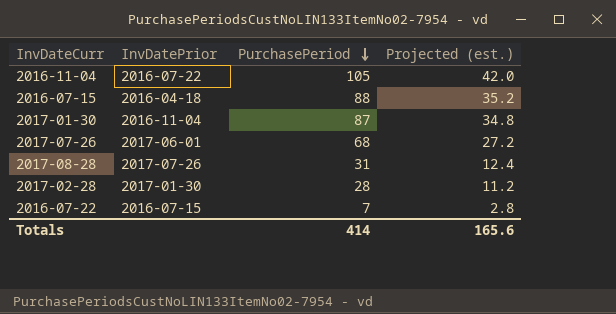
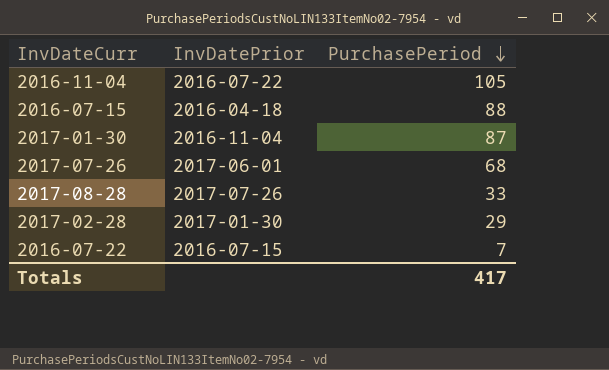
column Projected (est.) | formula: [PurchasePeriod] * 0.4 -> none
2017-08-28 | PurchasePeriod: 31 -> 33
2017-02-28 | PurchasePeriod: 28 -> 29
Totals | PurchasePeriod: 414 -> 417

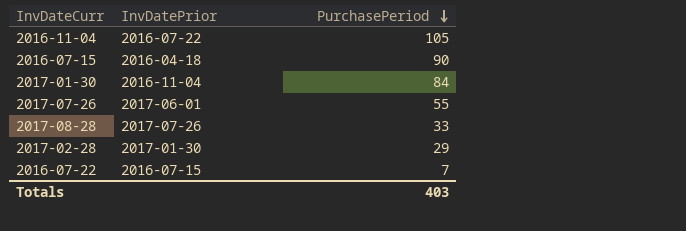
2016-07-15 | PurchasePeriod: 88 -> 90
2017-01-30 | PurchasePeriod: 87 -> 84
2017-07-26 | PurchasePeriod: 68 -> 55
Totals | PurchasePeriod: 417 -> 403

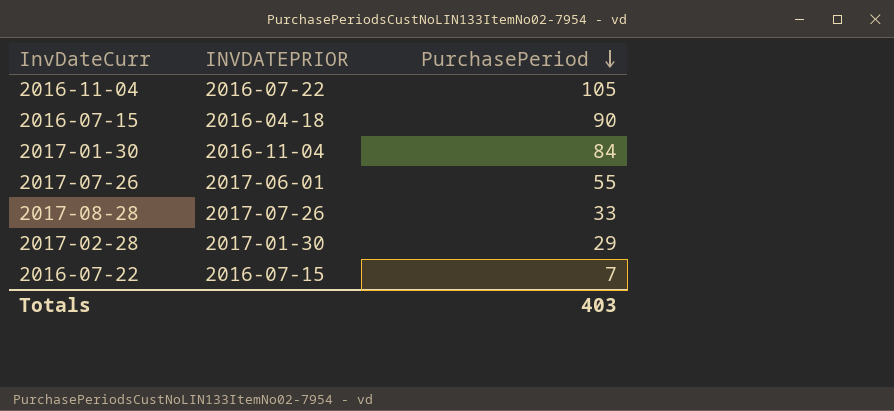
column name: InvDatePrior -> INVDATEPRIOR

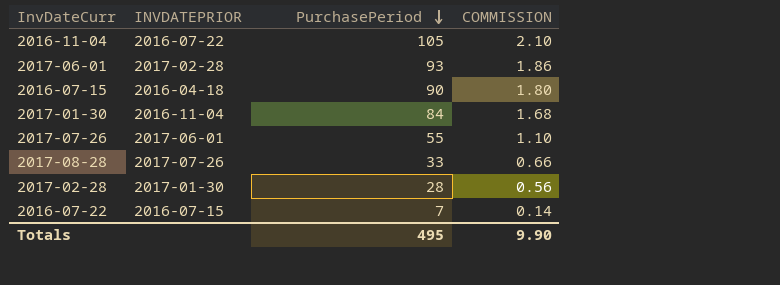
column COMMISSION | formula: none -> [PurchasePeriod] * 0.02
row 2017-06-01: none -> 2017-02-28 | 93 | 1.86
2017-02-28 | PurchasePeriod: 29 -> 28
Totals | PurchasePeriod: 403 -> 495

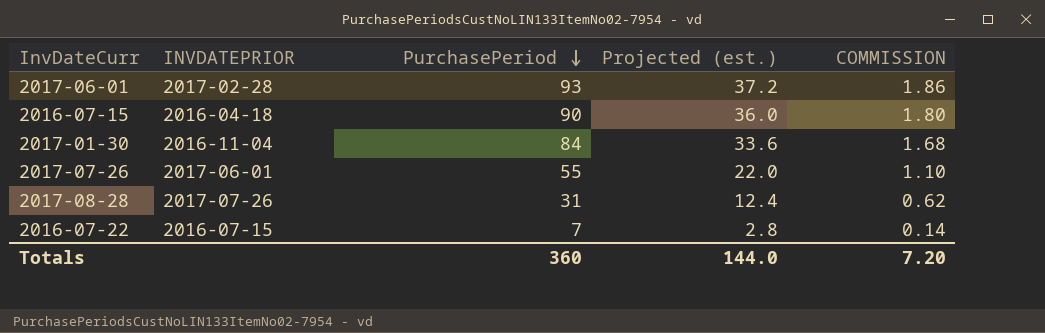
column Projected (est.) | formula: none -> [PurchasePeriod] * 0.4
row 2016-11-04: 2016-07-22 | 105 | 2.10 -> none
row 2017-02-28: 2017-01-30 | 28 | 0.56 -> none
2017-08-28 | PurchasePeriod: 33 -> 31
2017-08-28 | COMMISSION: 0.66 -> 0.62
Totals | PurchasePeriod: 495 -> 360
Totals | COMMISSION: 9.90 -> 7.20

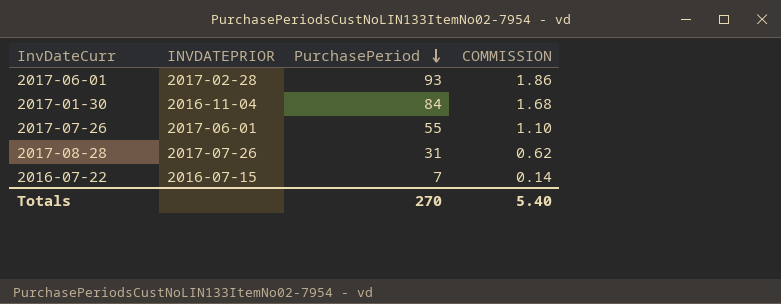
column Projected (est.) | formula: [PurchasePeriod] * 0.4 -> none
row 2016-07-15: 2016-04-18 | 90 | 36.0 | 1.80 -> none
Totals | PurchasePeriod: 360 -> 270
Totals | COMMISSION: 7.20 -> 5.40

